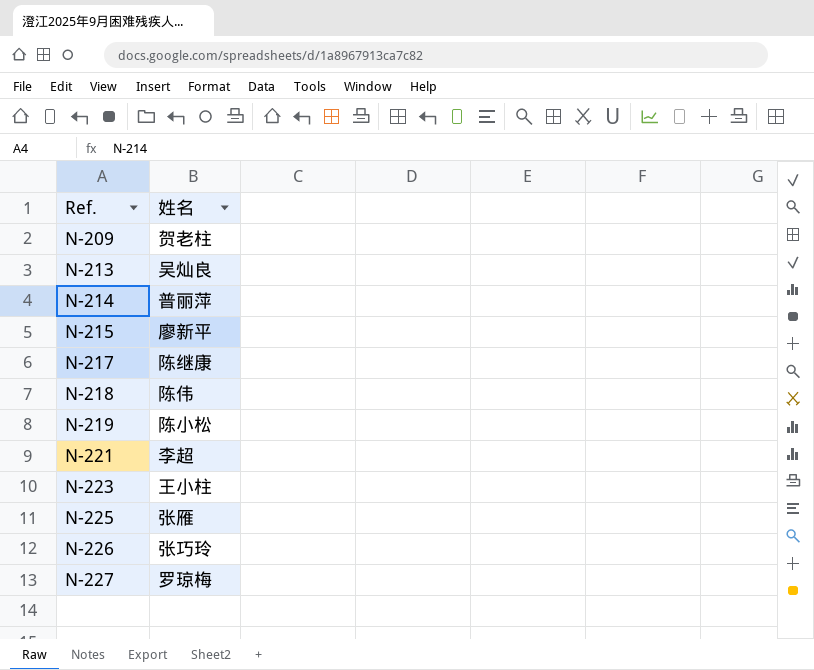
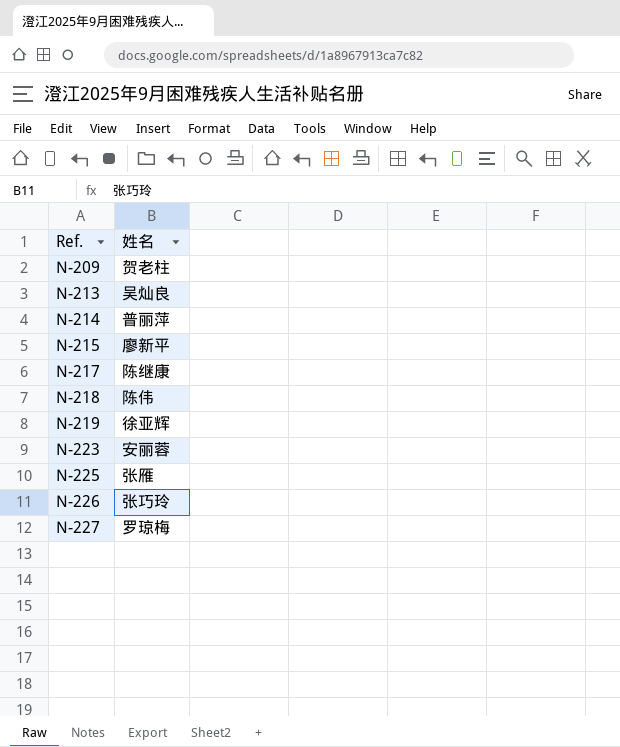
row N-221: 李超 -> none
N-219 | 姓名: 陈小松 -> 徐亚辉
N-223 | 姓名: 王小柱 -> 安丽蓉

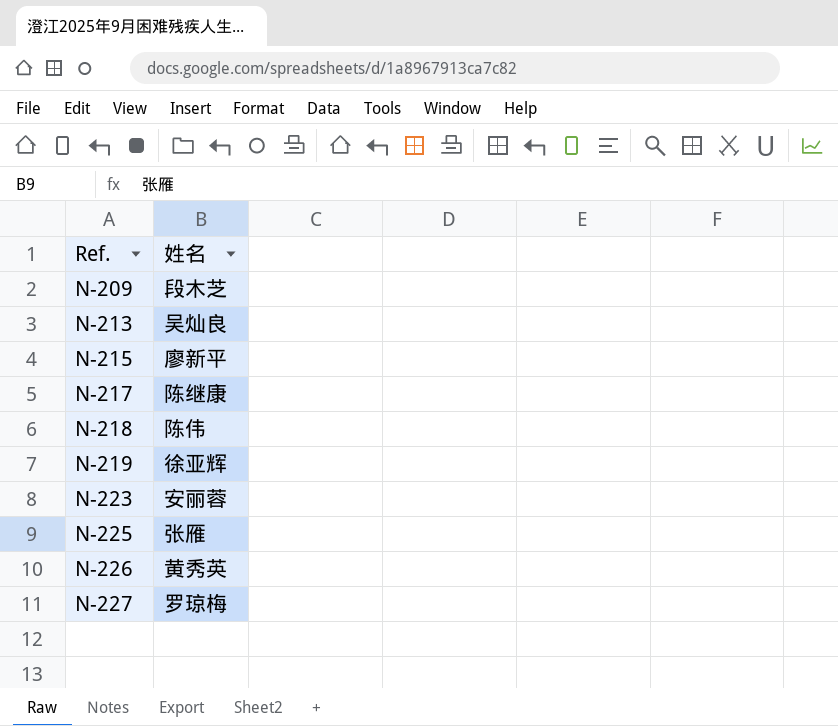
row N-214: 普丽萍 -> none
N-209 | 姓名: 贺老柱 -> 段木芝
N-226 | 姓名: 张巧玲 -> 黄秀英

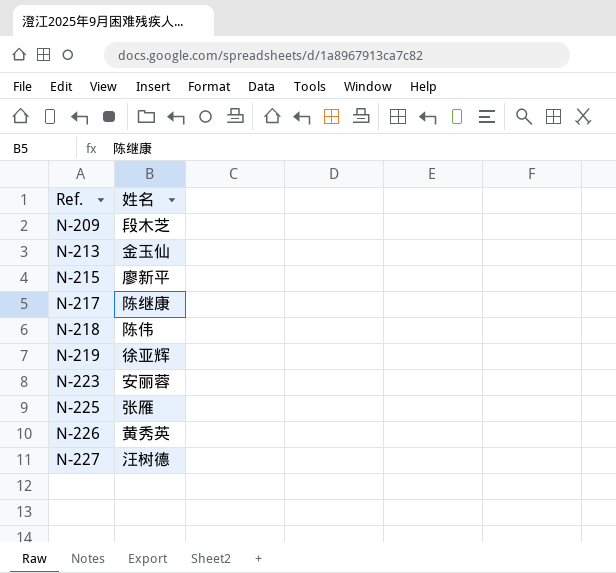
N-213 | 姓名: 吴灿良 -> 金玉仙
N-227 | 姓名: 罗琼梅 -> 汪树德

